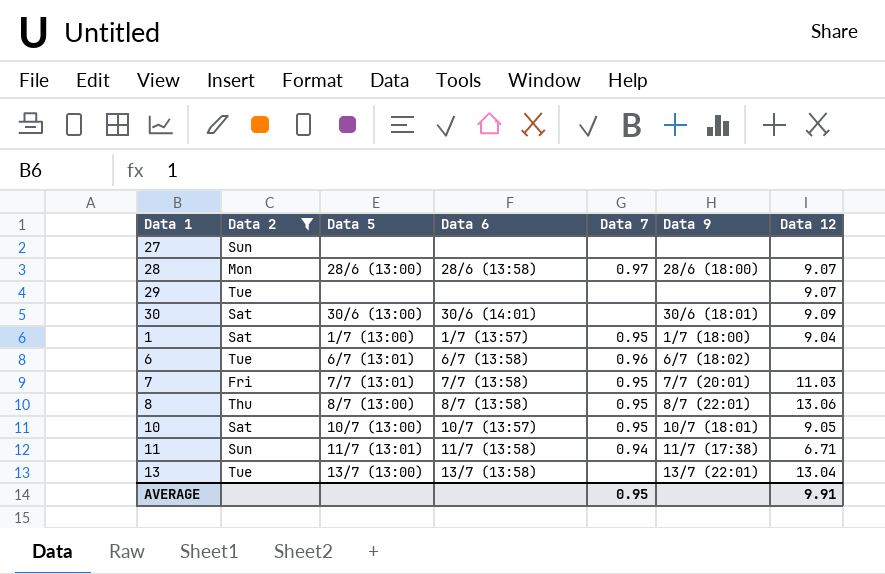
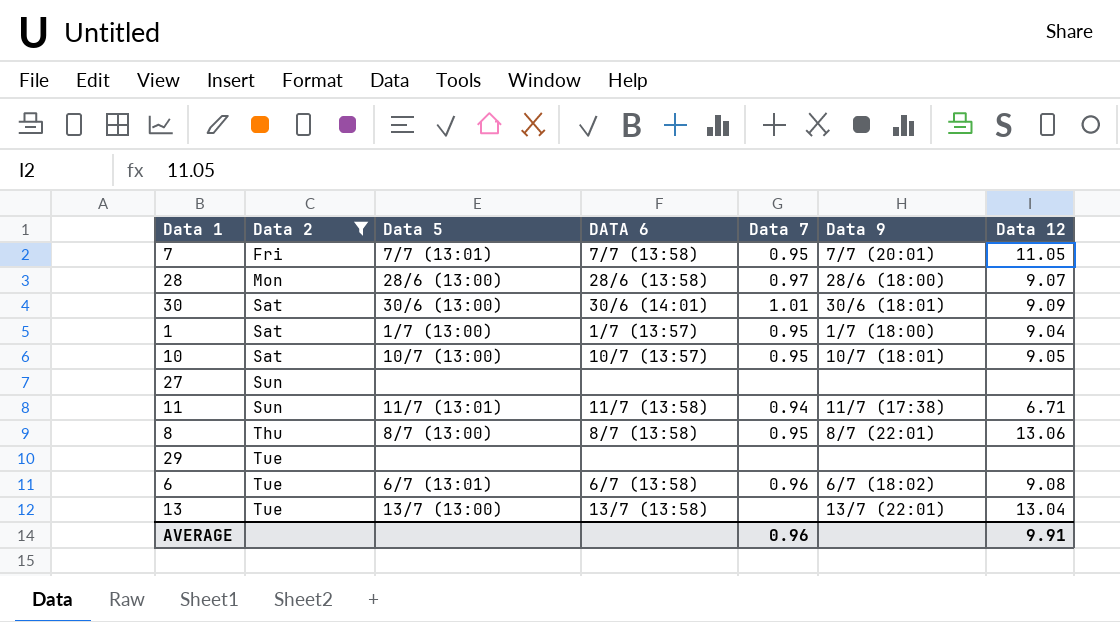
row order: none -> Data 2 ascending
column name: Data 6 -> DATA 6
7 | Data 12: 11.03 -> 11.05
30 | Data 7: none -> 1.01
29 | Data 12: 9.07 -> none
6 | Data 12: none -> 9.08
AVERAGE | Data 7: 0.95 -> 0.96

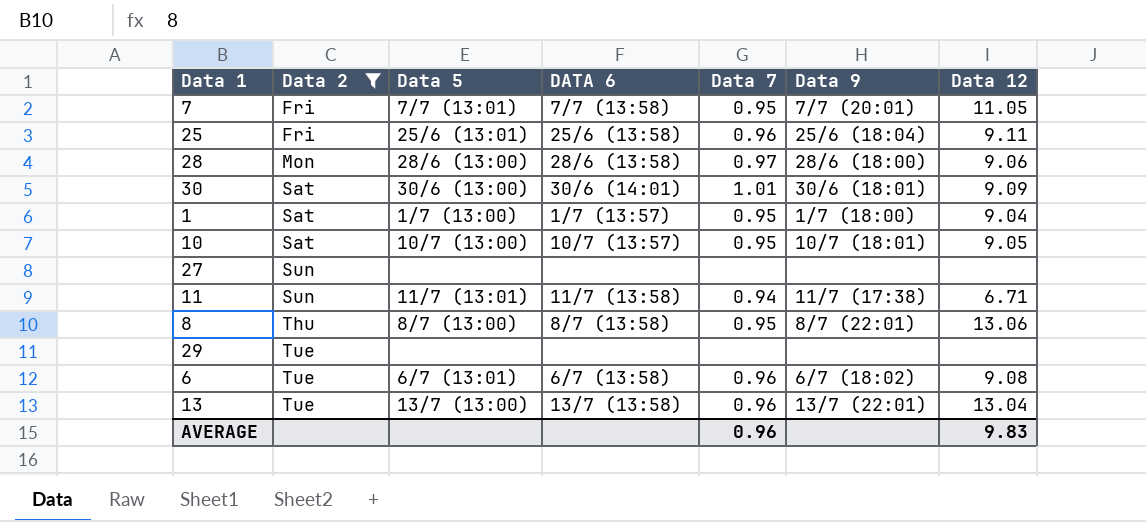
row 25: none -> Fri | 25/6 (13:01) | 25/6 (13:58) | 0.96 | 25/6 (18:04) | 9.11
28 | Data 12: 9.07 -> 9.06
13 | Data 7: none -> 0.96
AVERAGE | Data 12: 9.91 -> 9.83

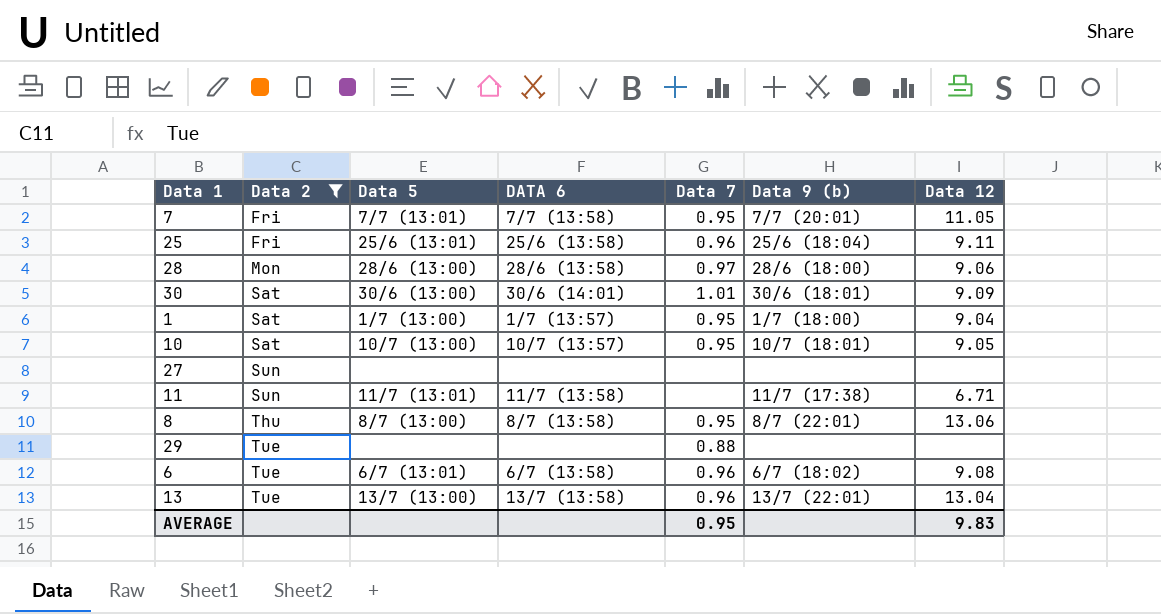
column name: Data 9 -> Data 9 (b)
11 | Data 7: 0.94 -> none
29 | Data 7: none -> 0.88
AVERAGE | Data 7: 0.96 -> 0.95

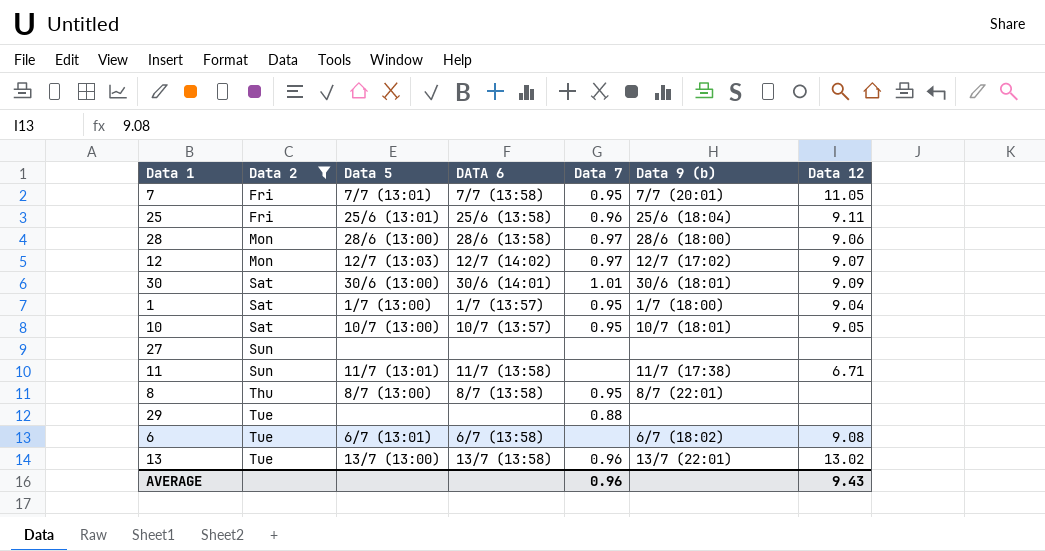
row 12: none -> Mon | 12/7 (13:03) | 12/7 (14:02) | 0.97 | 12/7 (17:02) | 9.07
8 | Data 12: 13.06 -> none
6 | Data 7: 0.96 -> none
13 | Data 12: 13.04 -> 13.02
AVERAGE | Data 7: 0.95 -> 0.96
AVERAGE | Data 12: 9.83 -> 9.43

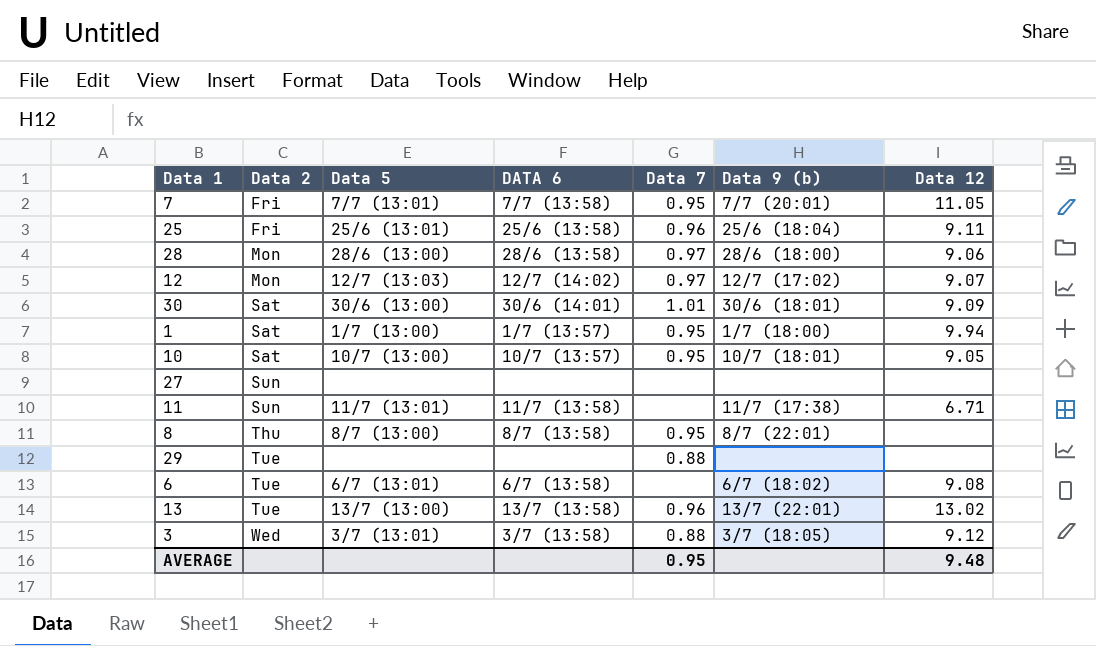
filter: Data 2 != Wed -> none
1 | Data 12: 9.04 -> 9.94
AVERAGE | Data 7: 0.96 -> 0.95
AVERAGE | Data 12: 9.43 -> 9.48

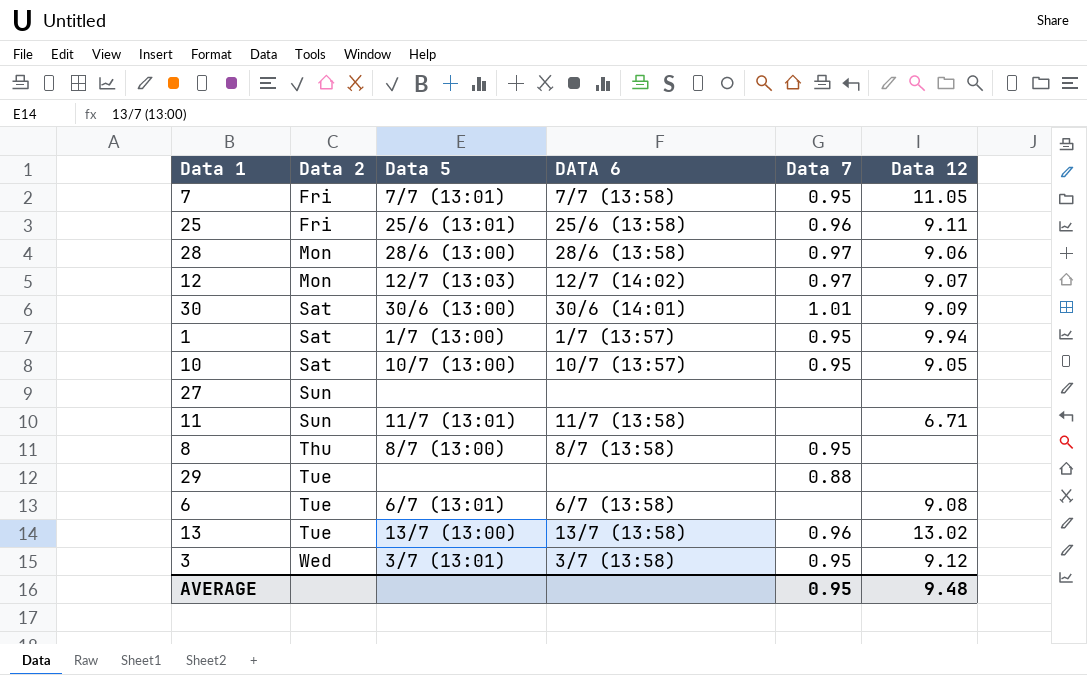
column Data 9 (b) | position: 6 -> none
3 | Data 7: 0.88 -> 0.95

